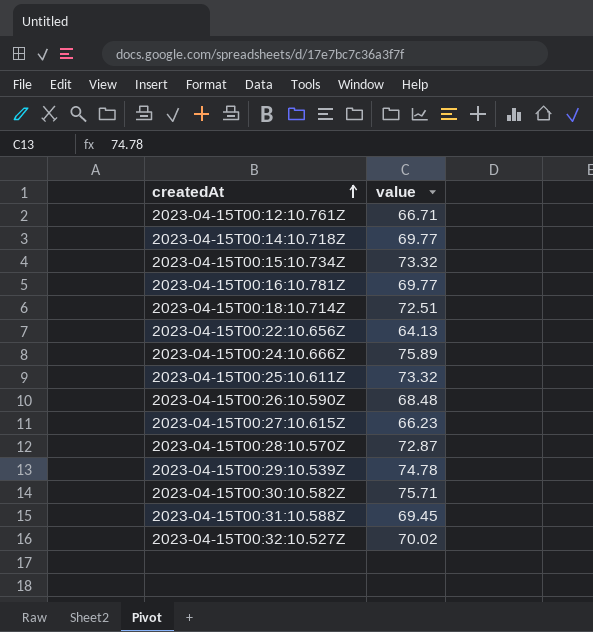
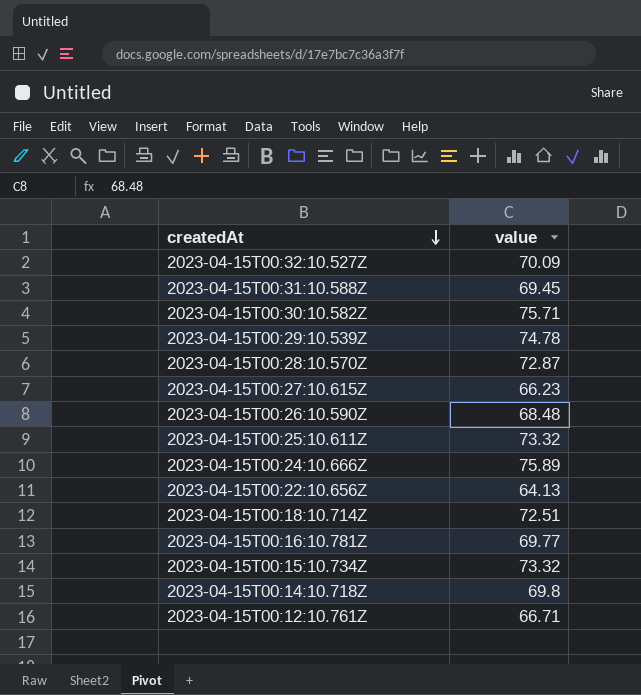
row order: createdAt ascending -> createdAt descending
2023-04-15T00:32:10.527Z | value: 70.02 -> 70.09
2023-04-15T00:14:10.718Z | value: 69.77 -> 69.8

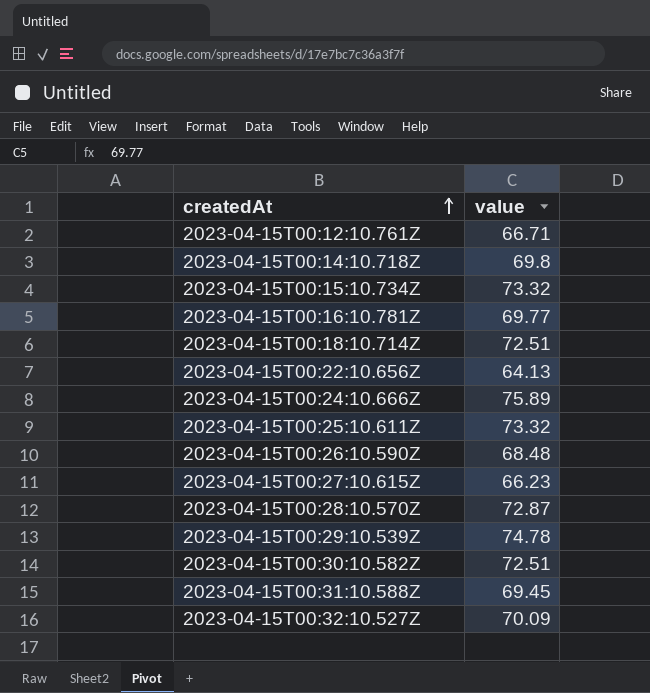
row order: createdAt descending -> createdAt ascending
2023-04-15T00:30:10.582Z | value: 75.71 -> 72.51

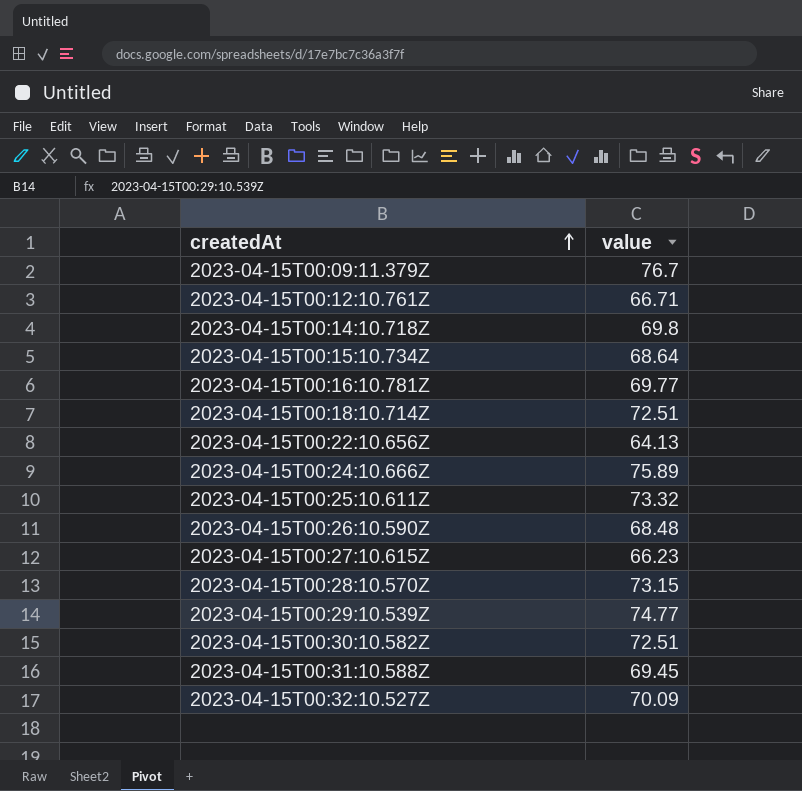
row 2023-04-15T00:09:11.379Z: none -> 76.7
2023-04-15T00:15:10.734Z | value: 73.32 -> 68.64
2023-04-15T00:28:10.570Z | value: 72.87 -> 73.15
2023-04-15T00:29:10.539Z | value: 74.78 -> 74.77

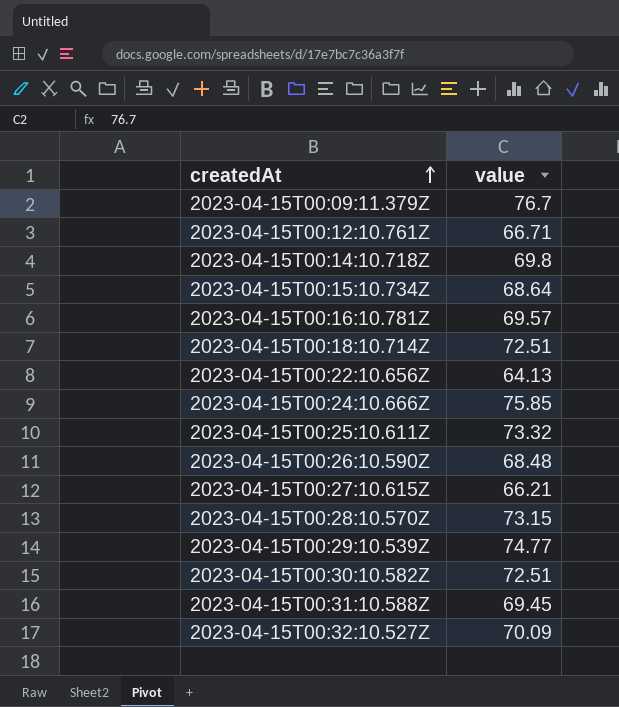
2023-04-15T00:16:10.781Z | value: 69.77 -> 69.57
2023-04-15T00:24:10.666Z | value: 75.89 -> 75.85
2023-04-15T00:27:10.615Z | value: 66.23 -> 66.21

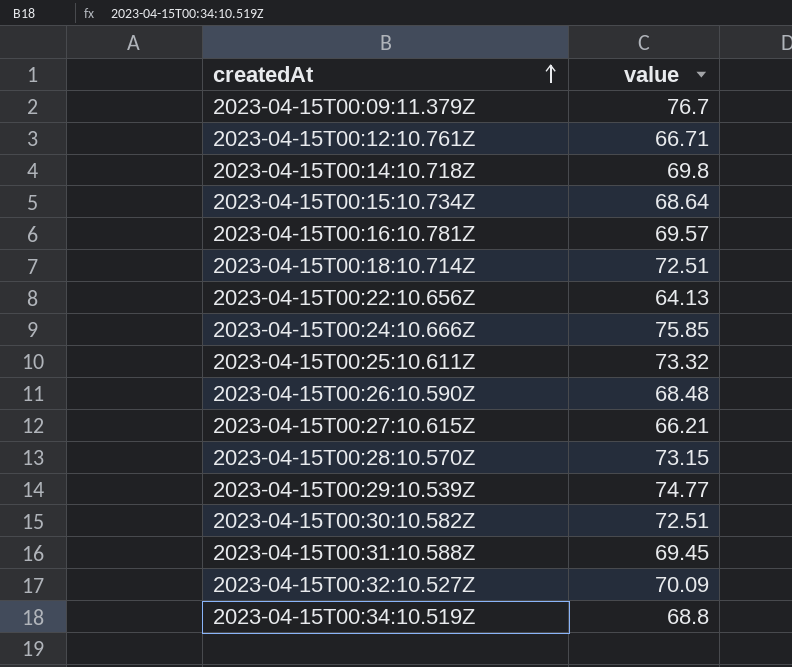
row 2023-04-15T00:34:10.519Z: none -> 68.8

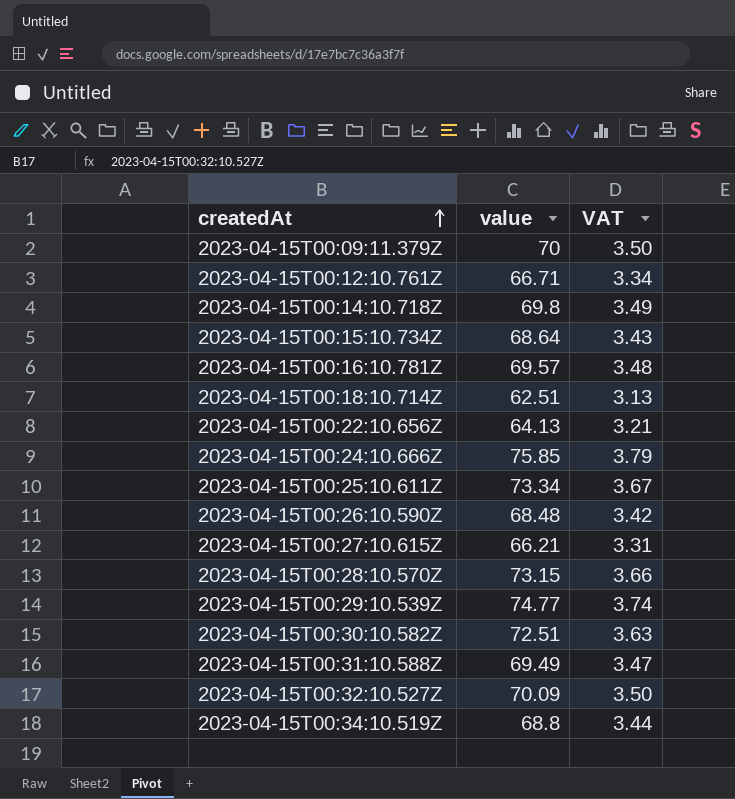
column VAT | formula: none -> [value] * 0.05
2023-04-15T00:09:11.379Z | value: 76.7 -> 70
2023-04-15T00:18:10.714Z | value: 72.51 -> 62.51
2023-04-15T00:25:10.611Z | value: 73.32 -> 73.34
2023-04-15T00:31:10.588Z | value: 69.45 -> 69.49

